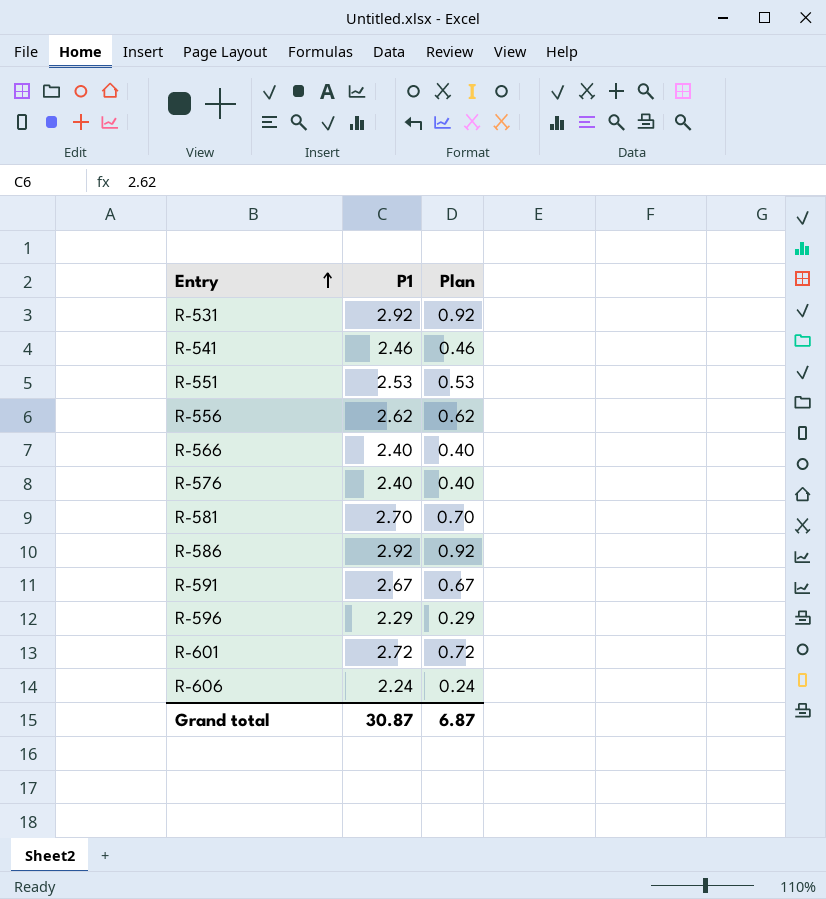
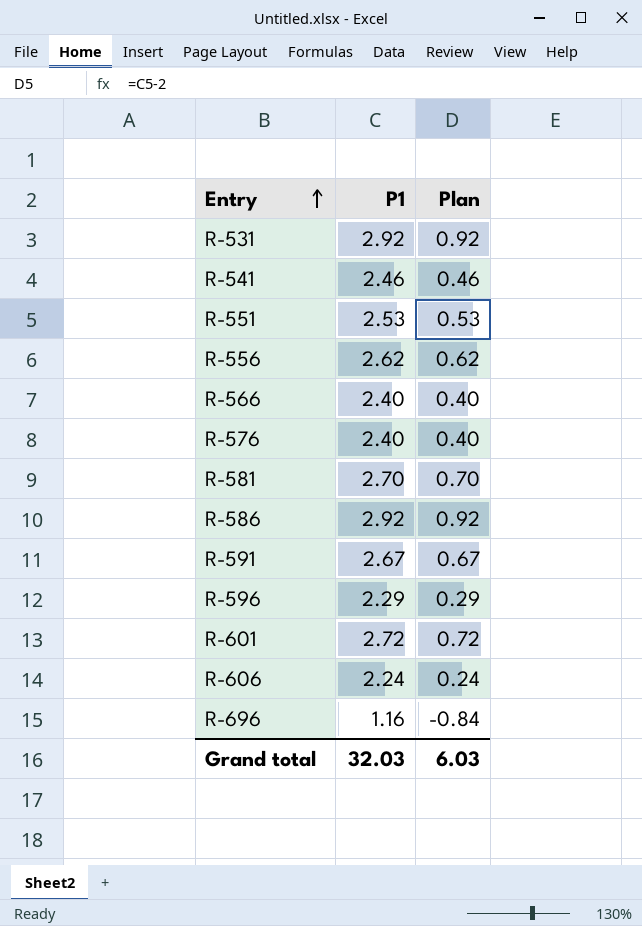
row R-696: none -> 1.16 | -0.84
Grand total | P1: 30.87 -> 32.03
Grand total | Plan: 6.87 -> 6.03

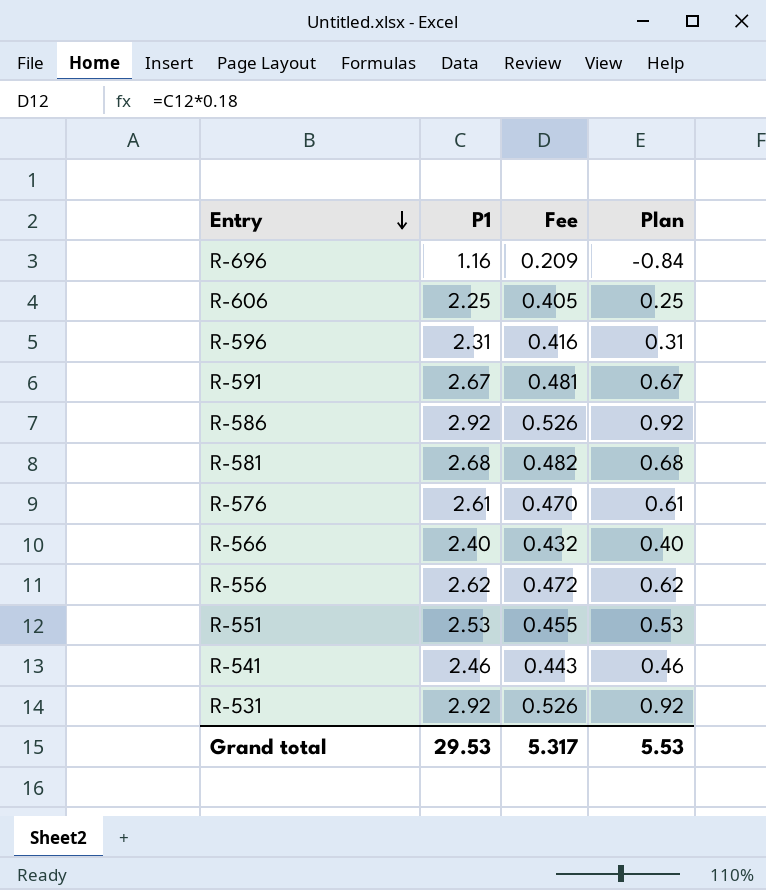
row order: Entry ascending -> Entry descending
column Fee | formula: none -> [P1] * 0.18
row R-601: 2.72 | 0.72 -> none
R-606 | P1: 2.24 -> 2.25
R-606 | Plan: 0.24 -> 0.25
R-596 | P1: 2.29 -> 2.31
R-596 | Plan: 0.29 -> 0.31
R-581 | P1: 2.70 -> 2.68
R-581 | Plan: 0.70 -> 0.68
R-576 | P1: 2.40 -> 2.61
R-576 | Plan: 0.40 -> 0.61
Grand total | P1: 32.03 -> 29.53
Grand total | Plan: 6.03 -> 5.53

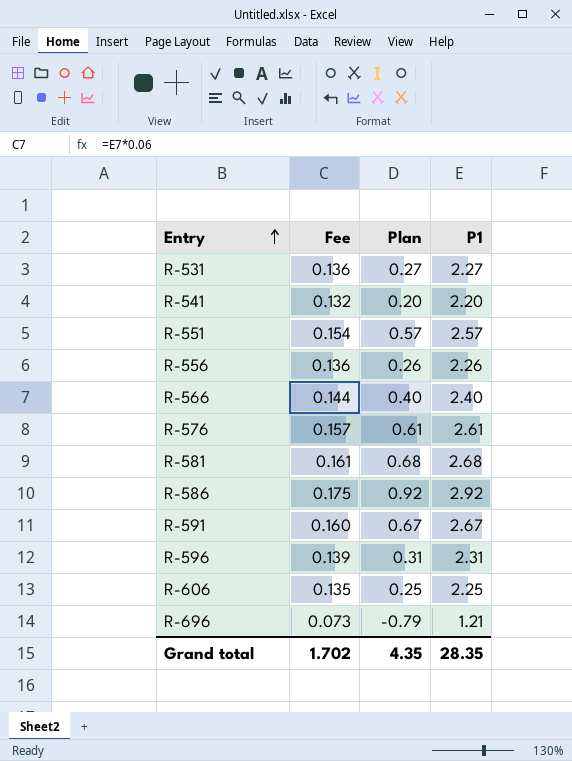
row order: Entry descending -> Entry ascending
column Fee | formula: [P1] * 0.18 -> [P1] * 0.06
column P1 | position: 2 -> 4
R-531 | Plan: 0.92 -> 0.27
R-531 | P1: 2.92 -> 2.27
R-541 | Plan: 0.46 -> 0.20
R-541 | P1: 2.46 -> 2.20
R-551 | Plan: 0.53 -> 0.57
R-551 | P1: 2.53 -> 2.57
R-556 | Plan: 0.62 -> 0.26
R-556 | P1: 2.62 -> 2.26
R-696 | Plan: -0.84 -> -0.79
R-696 | P1: 1.16 -> 1.21
Grand total | Fee: 5.317 -> 1.702
Grand total | Plan: 5.53 -> 4.35
Grand total | P1: 29.53 -> 28.35

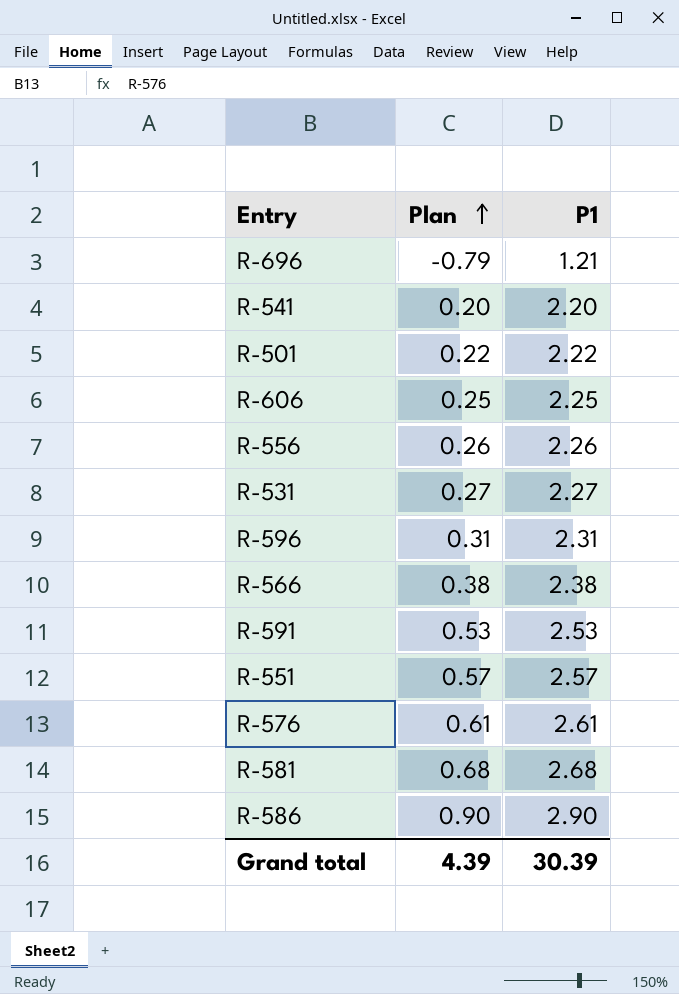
row order: Entry ascending -> Plan ascending
column Fee | formula: [P1] * 0.06 -> none
row R-501: none -> 0.22 | 2.22
R-566 | Plan: 0.40 -> 0.38
R-566 | P1: 2.40 -> 2.38
R-591 | Plan: 0.67 -> 0.53
R-591 | P1: 2.67 -> 2.53
R-586 | Plan: 0.92 -> 0.90
R-586 | P1: 2.92 -> 2.90
Grand total | Plan: 4.35 -> 4.39
Grand total | P1: 28.35 -> 30.39

